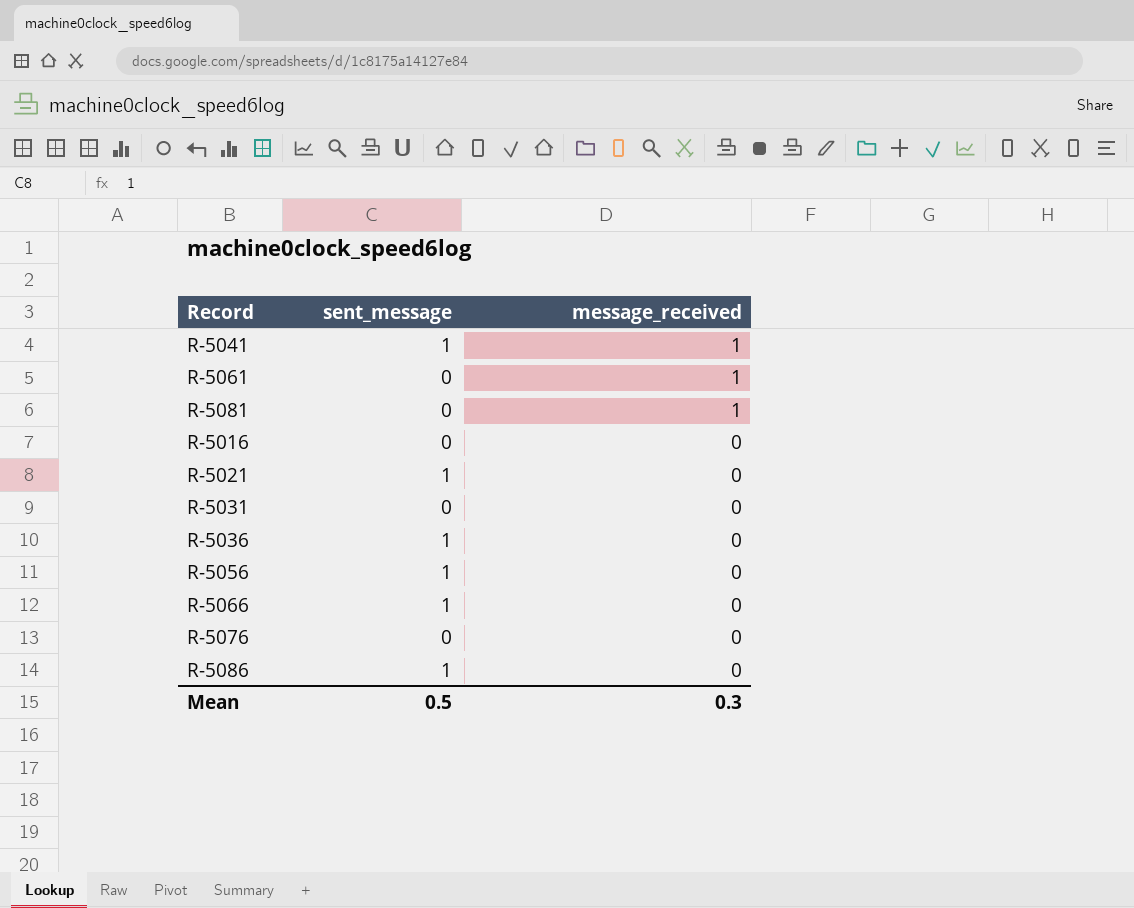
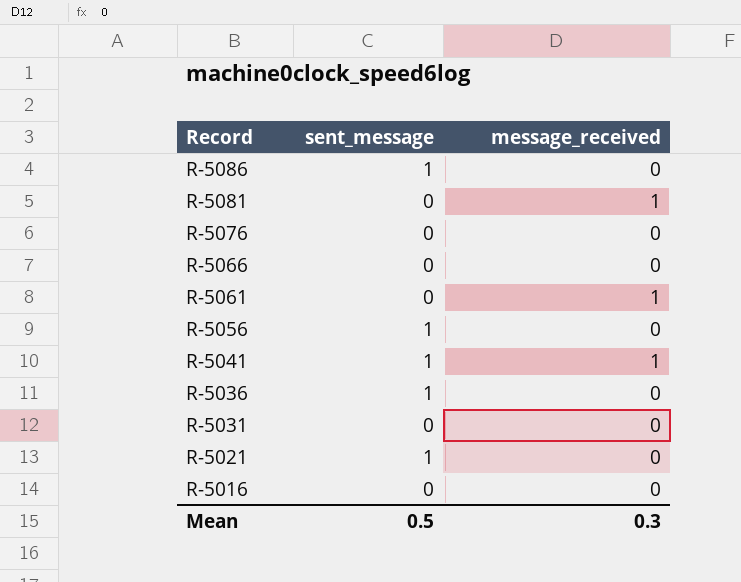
row order: message_received descending -> Record descending
R-5066 | sent_message: 1 -> 0

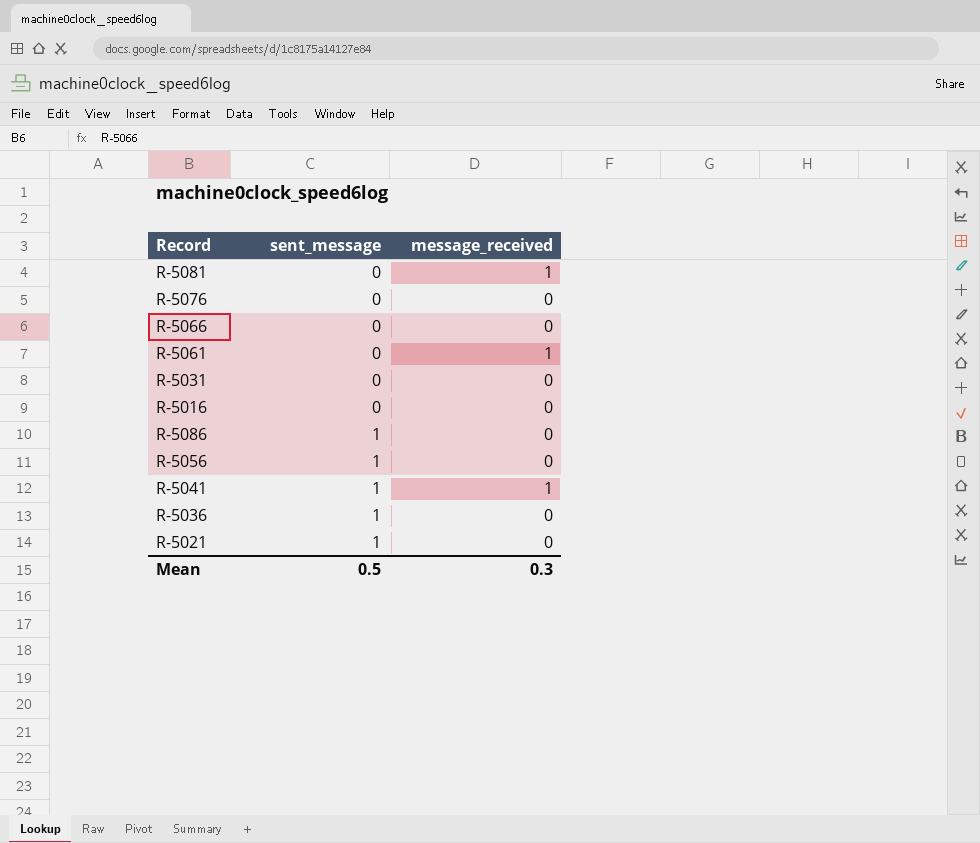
row order: Record descending -> sent_message ascending

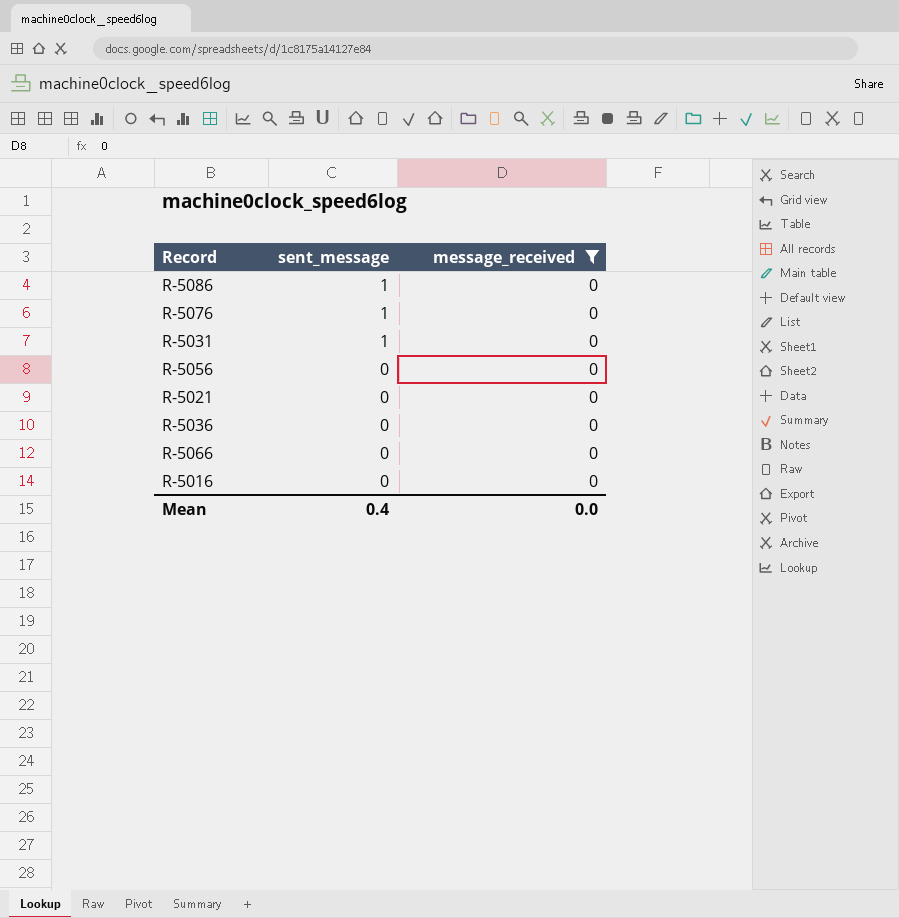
filter: none -> message_received = 0
row order: sent_message ascending -> sent_message descending
R-5076 | sent_message: 0 -> 1
R-5031 | sent_message: 0 -> 1
R-5056 | sent_message: 1 -> 0
R-5021 | sent_message: 1 -> 0
R-5036 | sent_message: 1 -> 0
Mean | sent_message: 0.5 -> 0.4
Mean | message_received: 0.3 -> 0.0

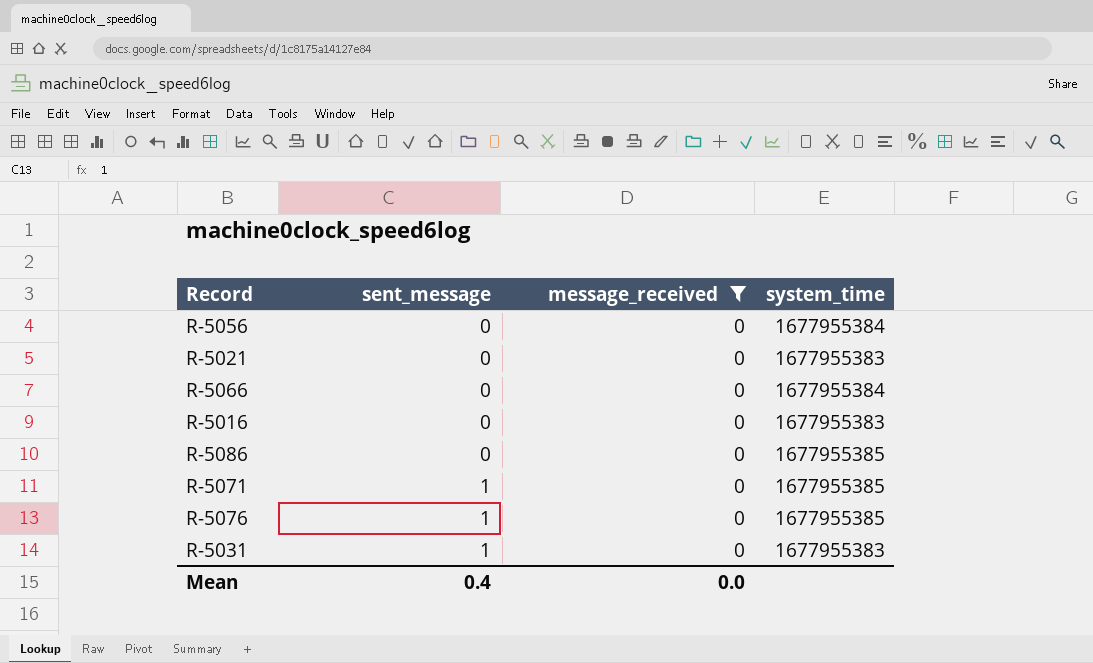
row order: sent_message descending -> sent_message ascending
column system_time | position: none -> 4
row R-5036: 0 | 0 -> none
R-5086 | sent_message: 1 -> 0
row R-5071: none -> 1 | 0 | 1677955385

